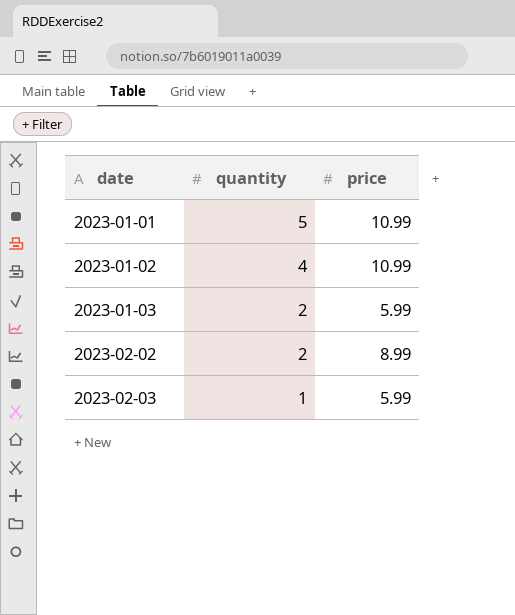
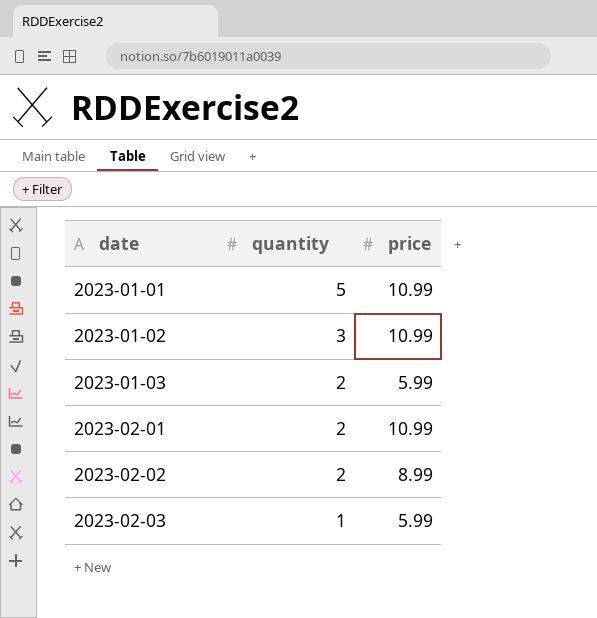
2023-01-02 | quantity: 4 -> 3
row 2023-02-01: none -> 2 | 10.99

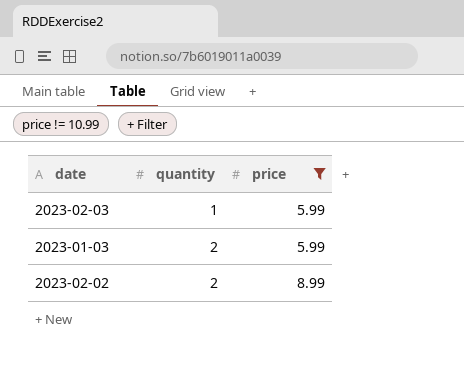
filter: none -> price != 10.99
row order: date ascending -> quantity ascending

